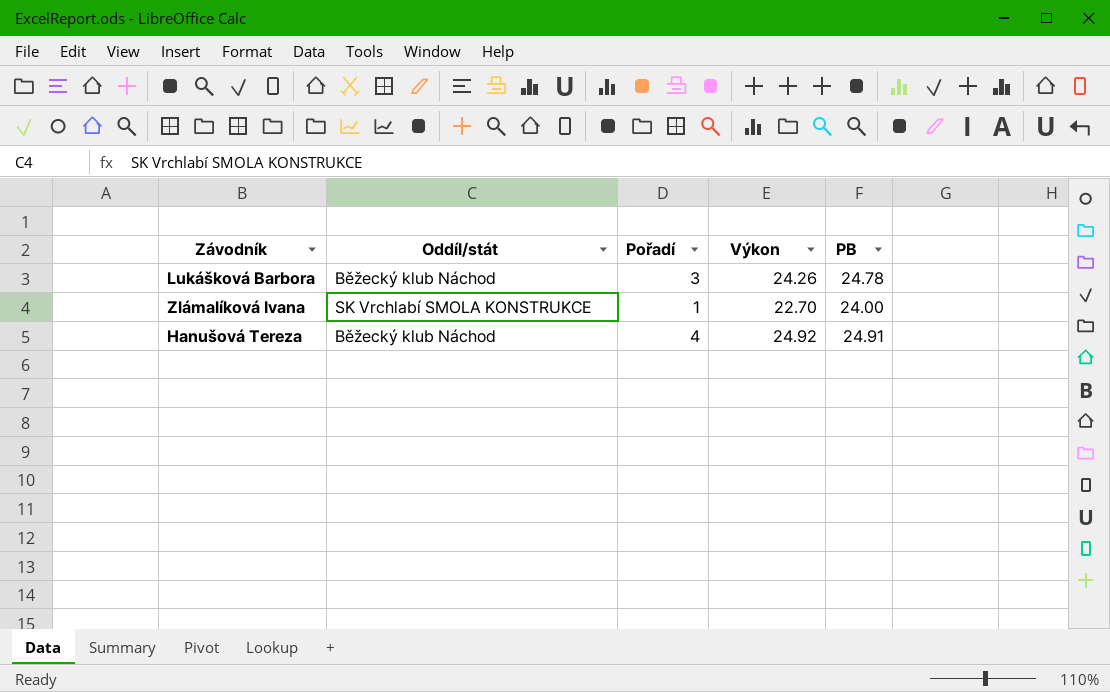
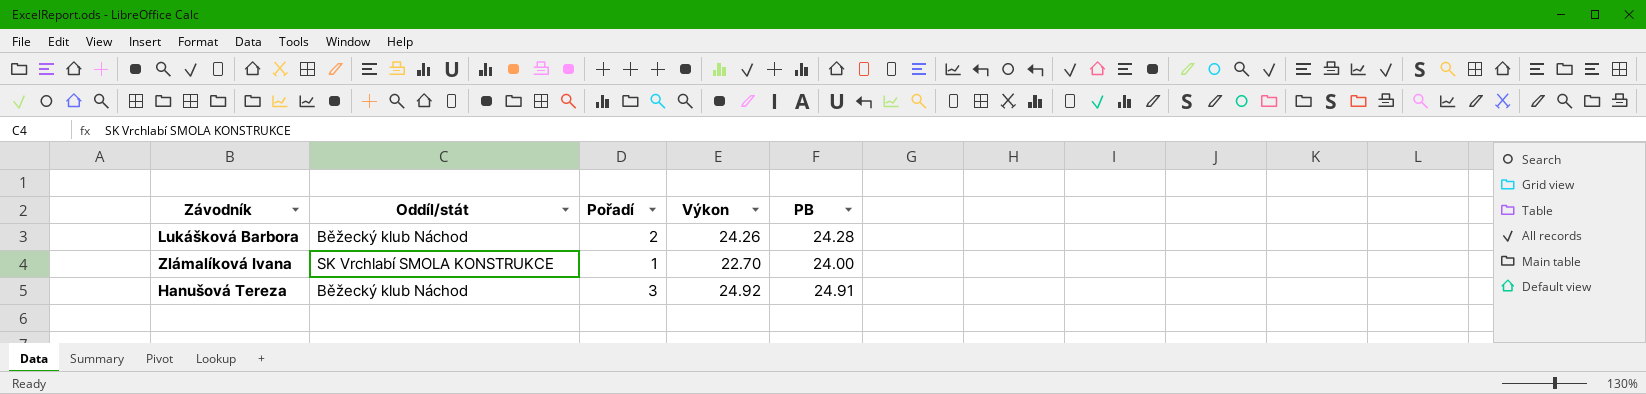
Lukášková Barbora | Pořadí: 3 -> 2
Lukášková Barbora | PB: 24.78 -> 24.28
Hanušová Tereza | Pořadí: 4 -> 3

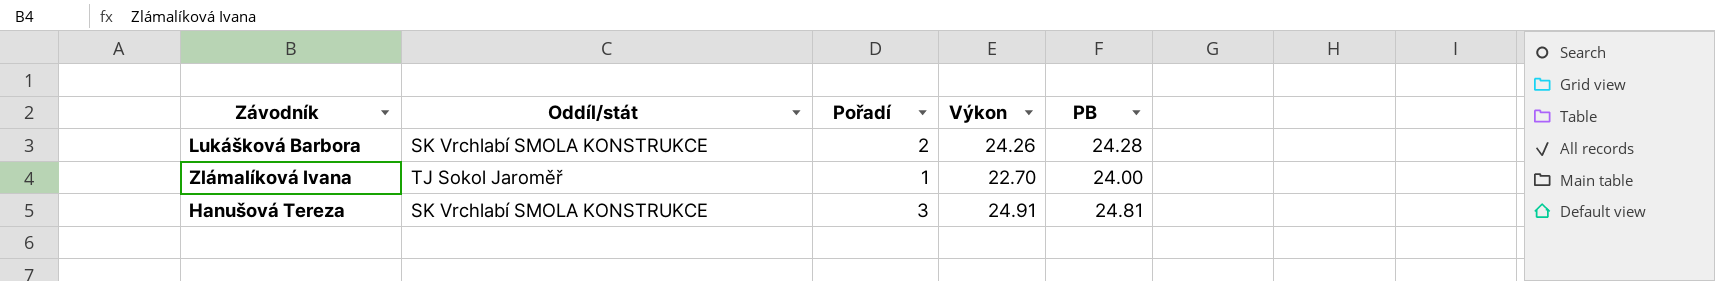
Lukášková Barbora | Oddíl/stát: Běžecký klub Náchod -> SK Vrchlabí SMOLA KONSTRUKCE
Zlámalíková Ivana | Oddíl/stát: SK Vrchlabí SMOLA KONSTRUKCE -> TJ Sokol Jaroměř
Hanušová Tereza | Oddíl/stát: Běžecký klub Náchod -> SK Vrchlabí SMOLA KONSTRUKCE
Hanušová Tereza | Výkon: 24.92 -> 24.91
Hanušová Tereza | PB: 24.91 -> 24.81

